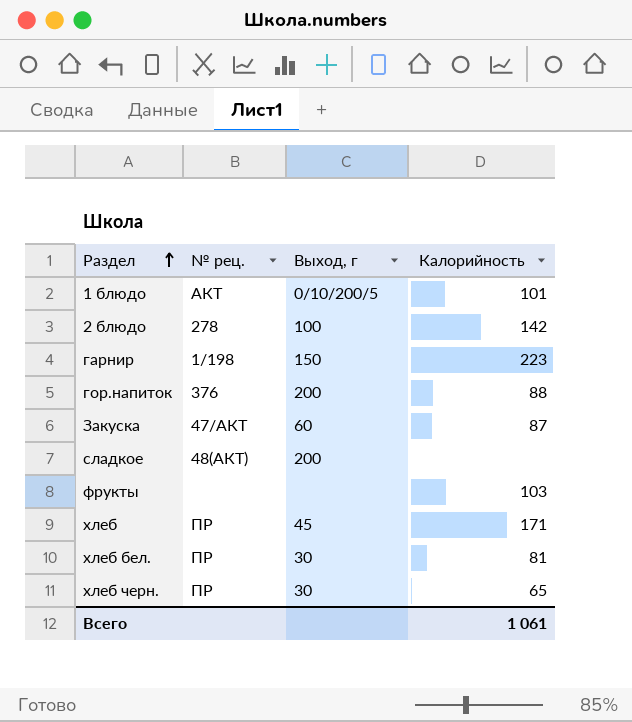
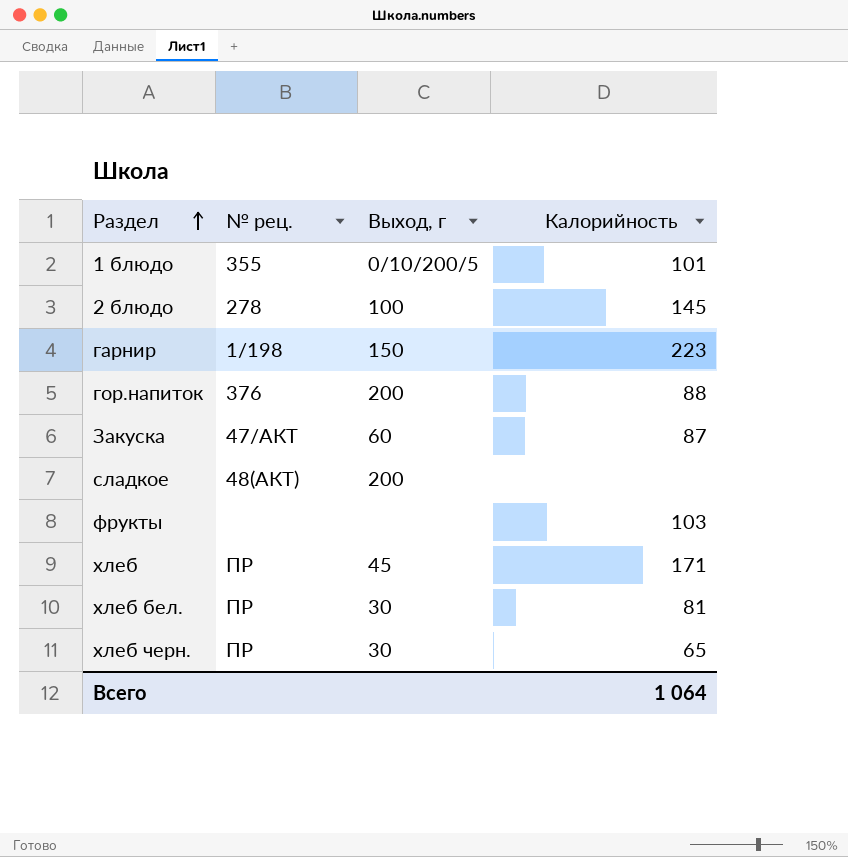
1 блюдо | № рец.: АКТ -> 355
2 блюдо | Калорийность: 142 -> 145
Всего | Калорийность: 1 061 -> 1 064

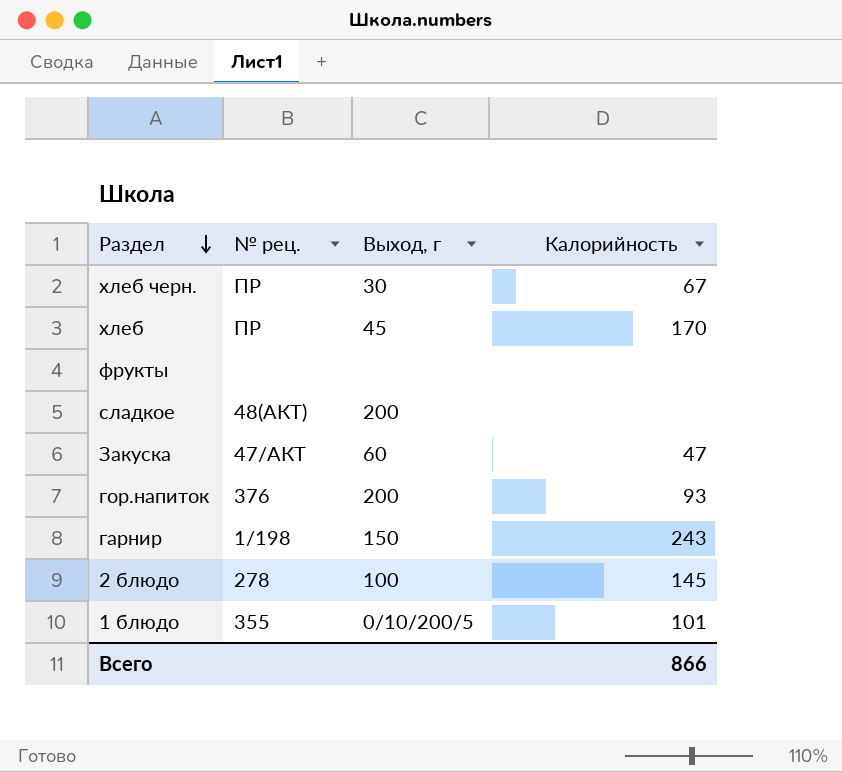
row order: Раздел ascending -> Раздел descending
row хлеб бел.: ПР | 30 | 81 -> none
хлеб черн. | Калорийность: 65 -> 67
хлеб | Калорийность: 171 -> 170
фрукты | Калорийность: 103 -> none
Закуска | Калорийность: 87 -> 47
гор.напиток | Калорийность: 88 -> 93
гарнир | Калорийность: 223 -> 243
Всего | Калорийность: 1 064 -> 866

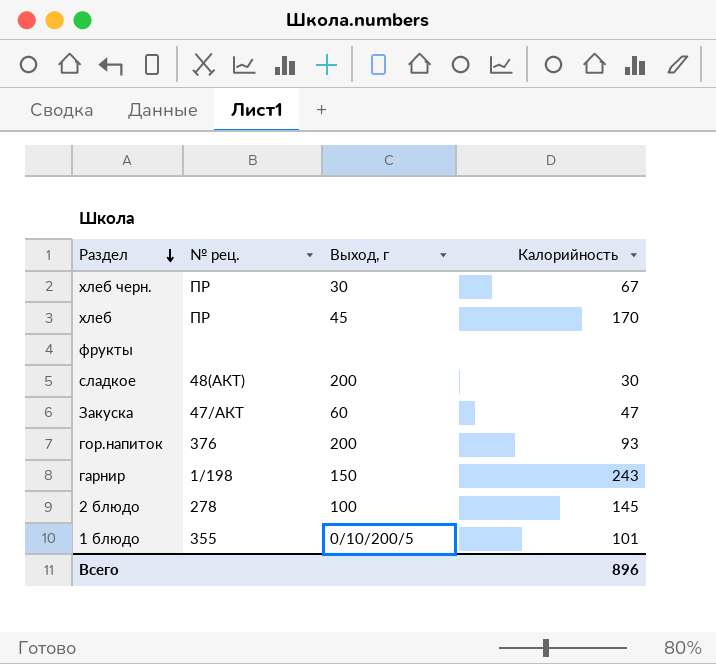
сладкое | Калорийность: none -> 30
Всего | Калорийность: 866 -> 896

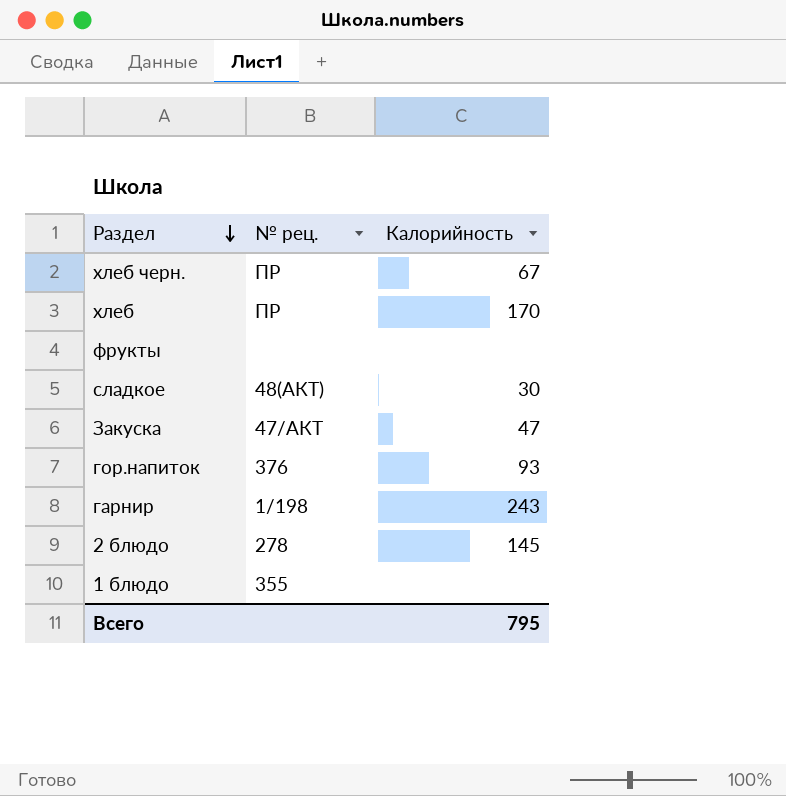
column Выход, г | position: 3 -> none
1 блюдо | Калорийность: 101 -> none
Всего | Калорийность: 896 -> 795

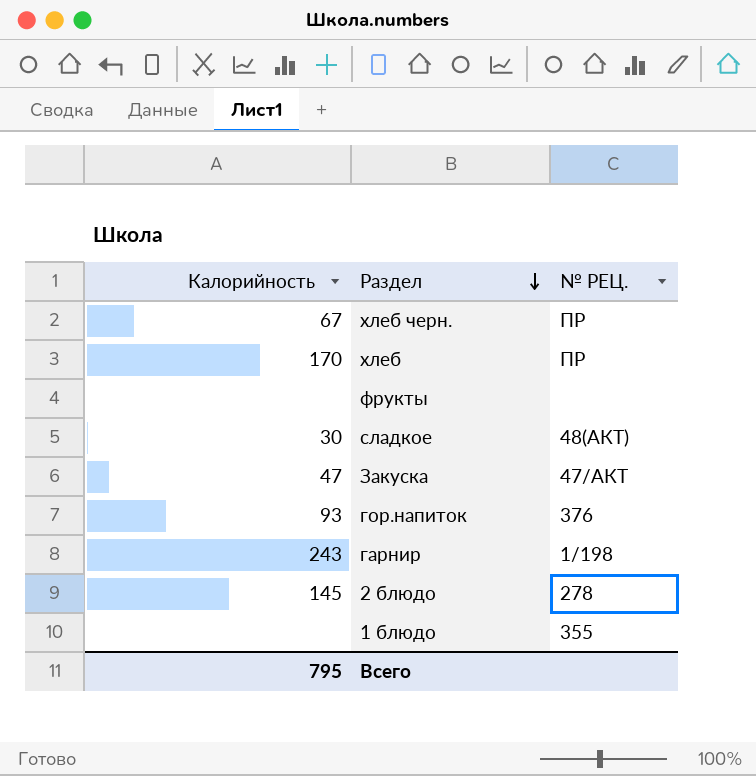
column Калорийность | position: 3 -> 1
column name: № рец. -> № РЕЦ.

